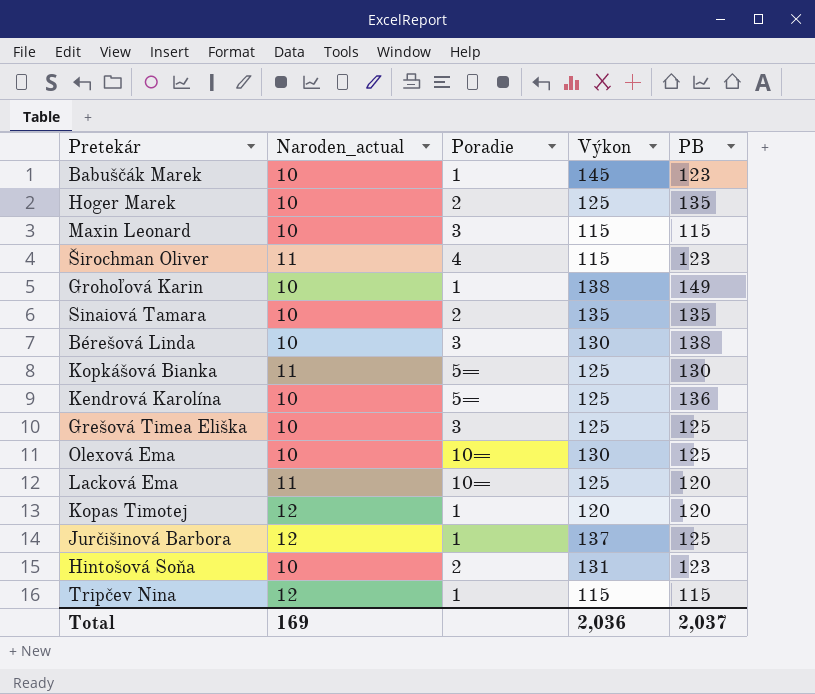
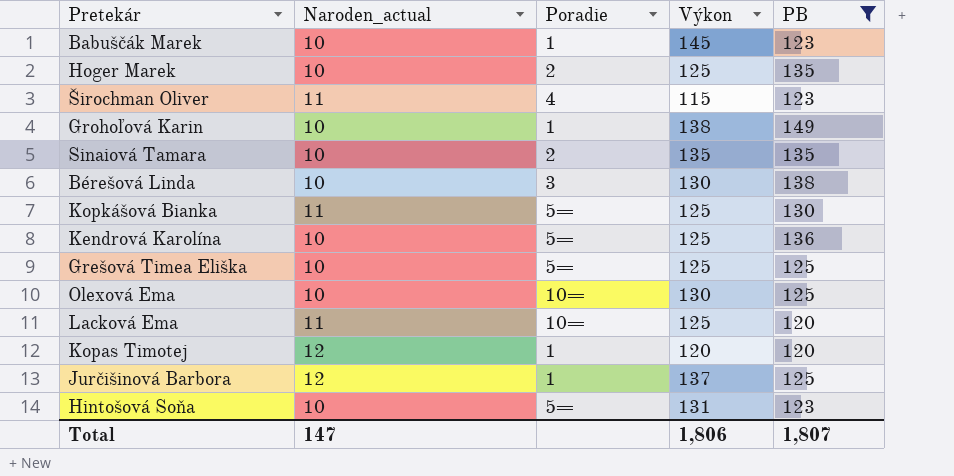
filter: none -> PB != 115
Grešová Timea Eliška | Poradie: 3 -> 5=
Hintošová Soňa | Poradie: 2 -> 5=
Total | Naroden_actual: 169 -> 147
Total | Výkon: 2,036 -> 1,806
Total | PB: 2,037 -> 1,807

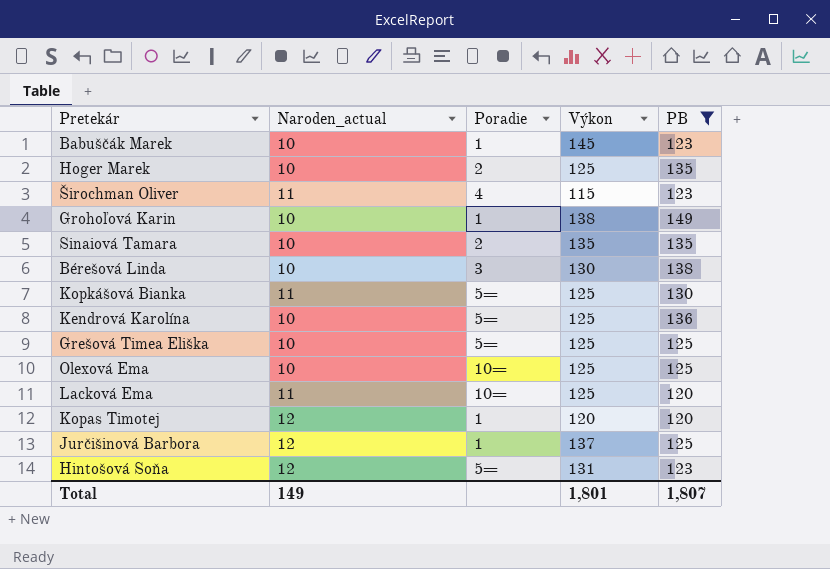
Olexová Ema | Výkon: 130 -> 125
Hintošová Soňa | Naroden_actual: 10 -> 12
Total | Naroden_actual: 147 -> 149
Total | Výkon: 1,806 -> 1,801

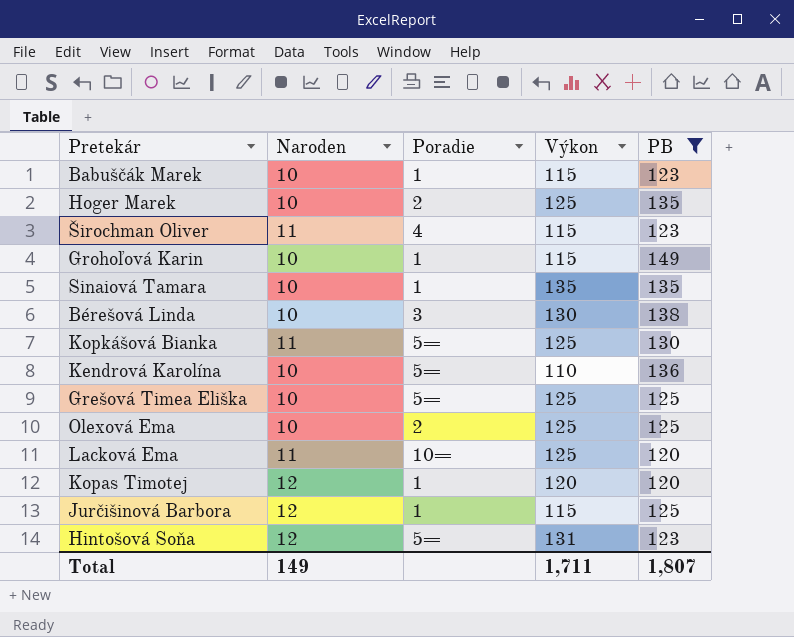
column name: Naroden_actual -> Naroden
Babuščák Marek | Výkon: 145 -> 115
Grohoľová Karin | Výkon: 138 -> 115
Sinaiová Tamara | Poradie: 2 -> 1
Kendrová Karolína | Výkon: 125 -> 110
Olexová Ema | Poradie: 10= -> 2
Jurčišinová Barbora | Výkon: 137 -> 115
Total | Výkon: 1,801 -> 1,711

